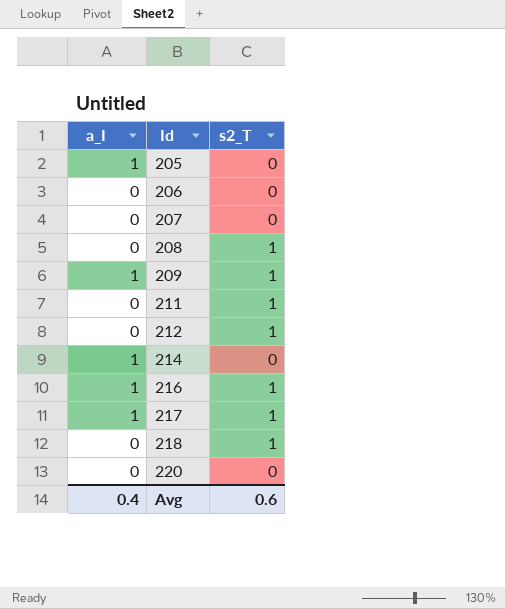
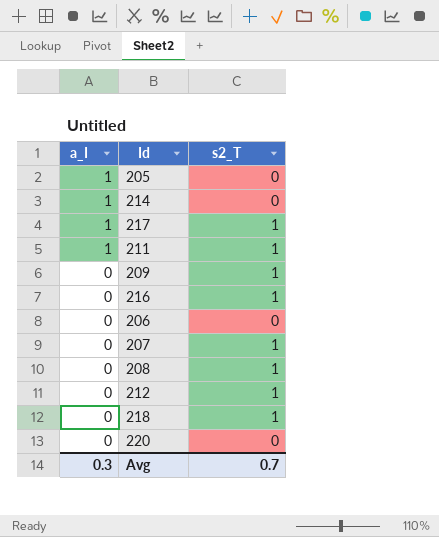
row order: Id ascending -> a_I descending
211 | a_I: 0 -> 1
209 | a_I: 1 -> 0
216 | a_I: 1 -> 0
207 | s2_T: 0 -> 1
Avg | a_I: 0.4 -> 0.3
Avg | s2_T: 0.6 -> 0.7

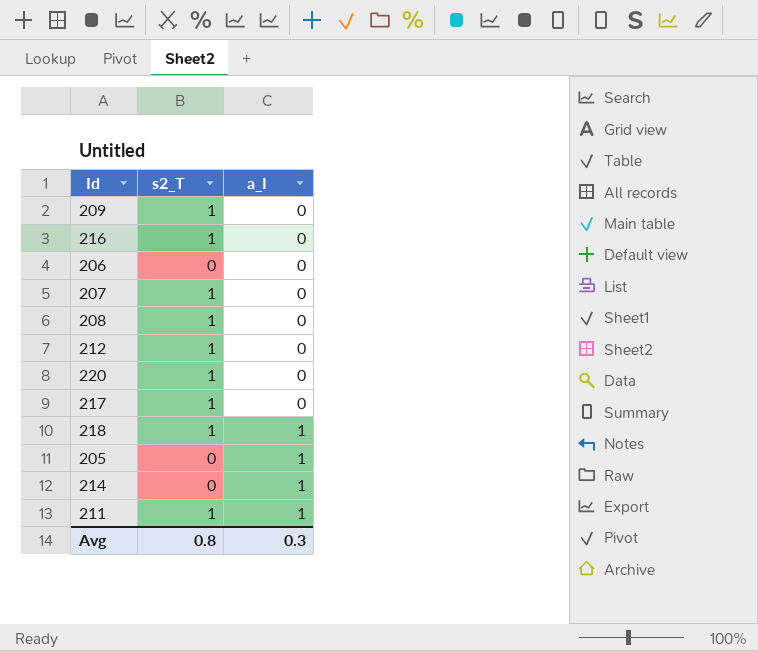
row order: a_I descending -> a_I ascending
column a_I | position: 1 -> 3
220 | s2_T: 0 -> 1
217 | a_I: 1 -> 0
218 | a_I: 0 -> 1
Avg | s2_T: 0.7 -> 0.8

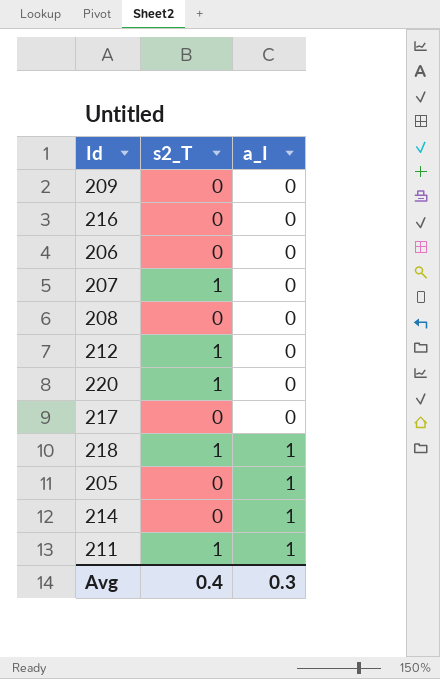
209 | s2_T: 1 -> 0
216 | s2_T: 1 -> 0
208 | s2_T: 1 -> 0
217 | s2_T: 1 -> 0
Avg | s2_T: 0.8 -> 0.4

